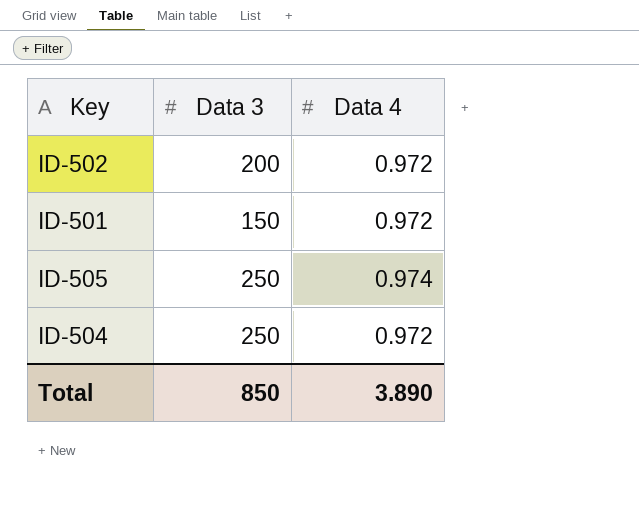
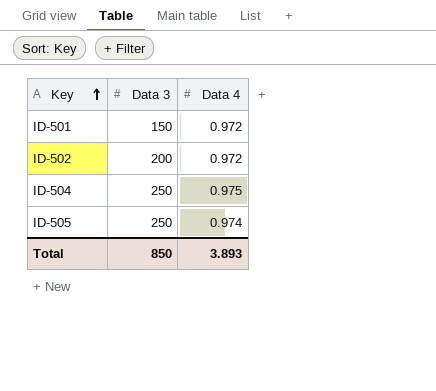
row order: none -> Key ascending
ID-504 | Data 4: 0.972 -> 0.975
Total | Data 4: 3.890 -> 3.893

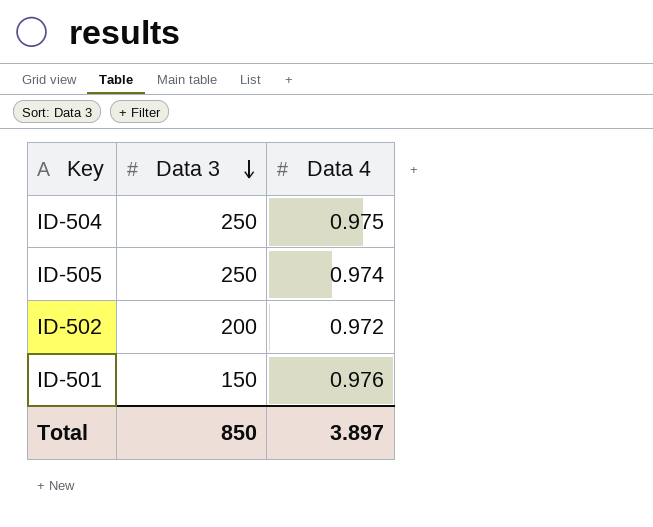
row order: Key ascending -> Data 3 descending
ID-501 | Data 4: 0.972 -> 0.976
Total | Data 4: 3.893 -> 3.897

